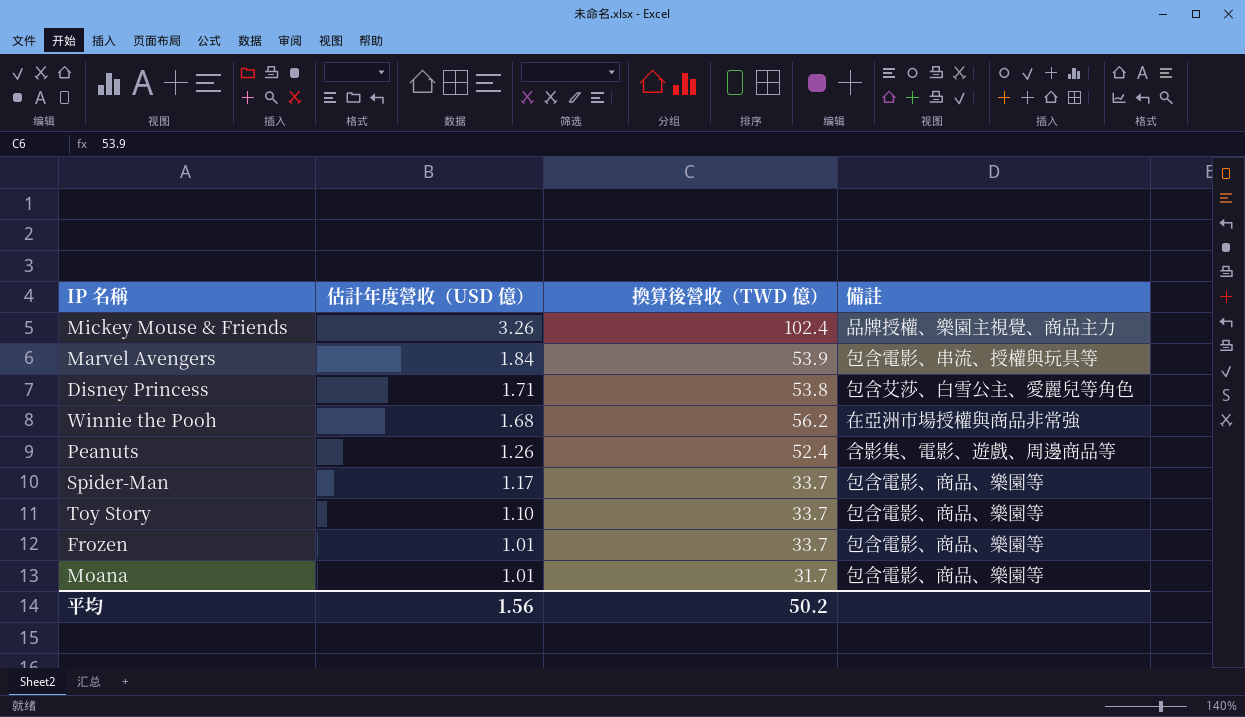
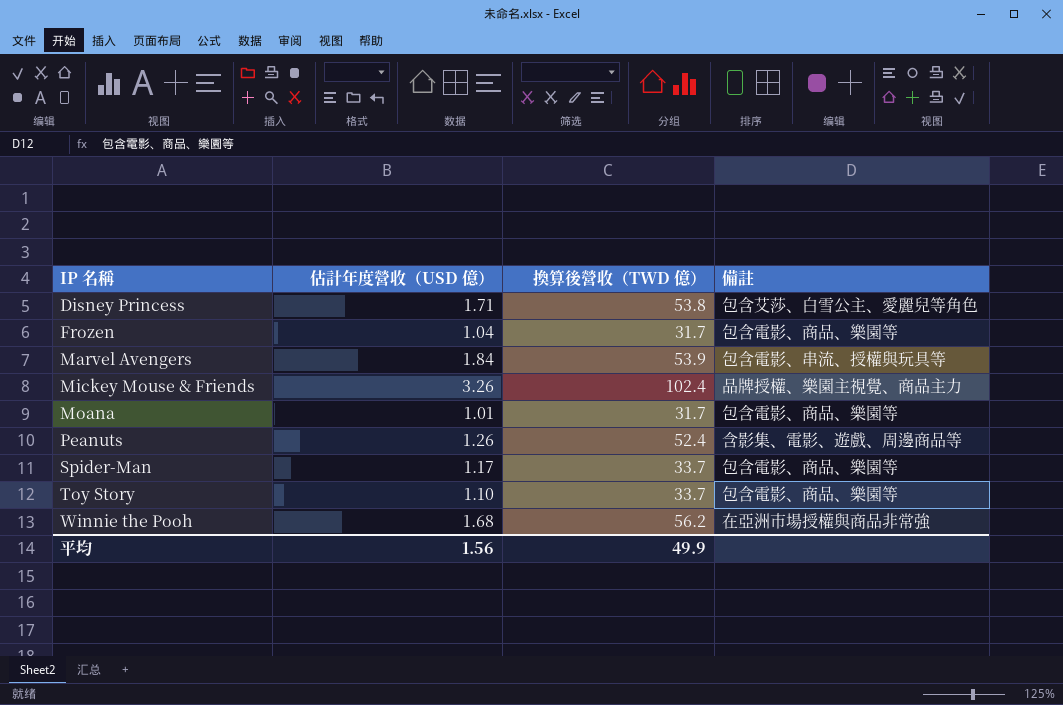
row order: 估計年度營收（USD 億） descending -> IP 名稱 ascending
Frozen | 估計年度營收（USD 億）: 1.01 -> 1.04
Frozen | 換算後營收（TWD 億）: 33.7 -> 31.7
平均 | 換算後營收（TWD 億）: 50.2 -> 49.9

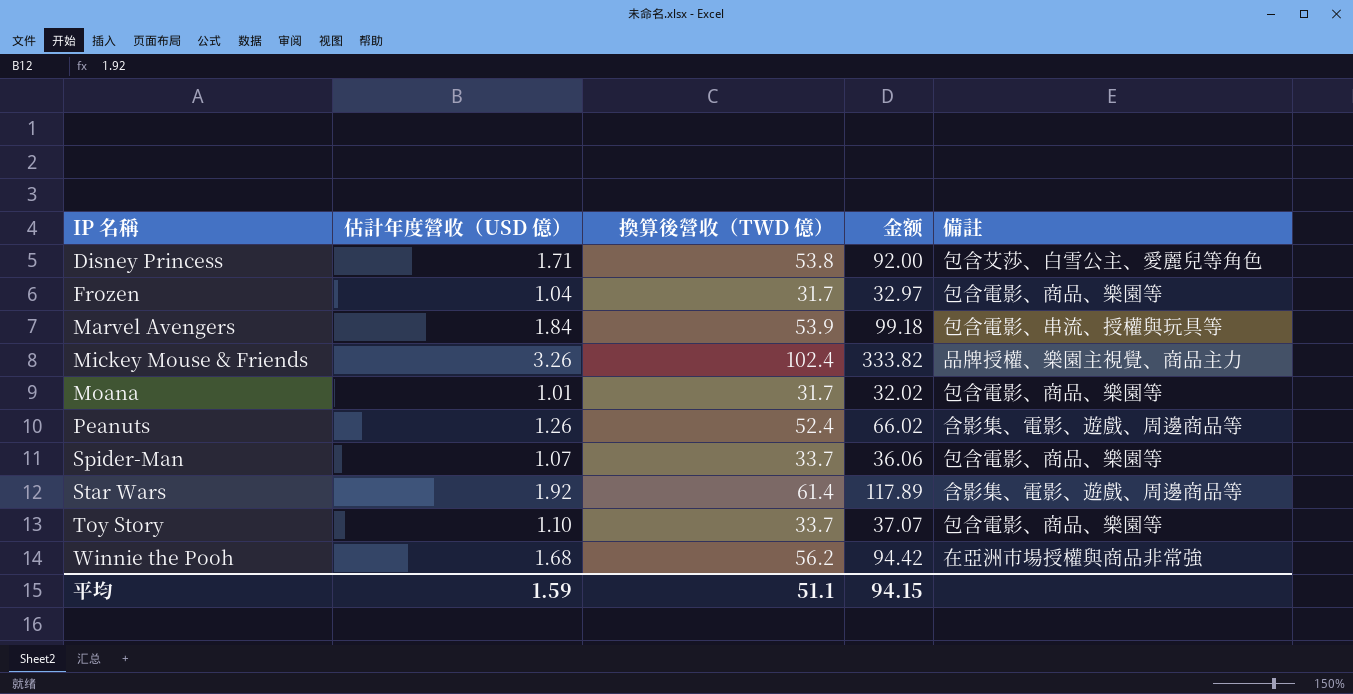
column 金额 | formula: none -> [估計年度營收（USD 億）] * [換算後營收（TWD 億）]
Spider-Man | 估計年度營收（USD 億）: 1.17 -> 1.07
row Star Wars: none -> 1.92 | 61.4 | 117.89 | 含影集、電影、遊戲、周邊商品等
平均 | 估計年度營收（USD 億）: 1.56 -> 1.59
平均 | 換算後營收（TWD 億）: 49.9 -> 51.1

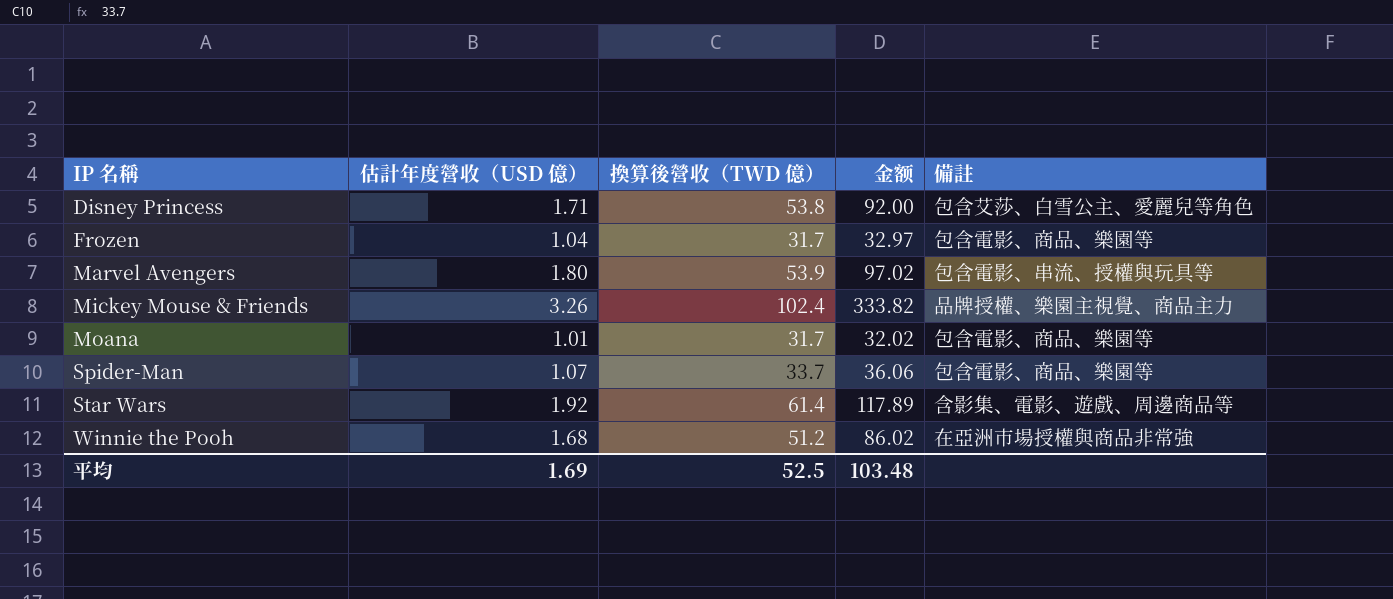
row Peanuts: 1.26 | 52.4 | 66.02 | 含影集、電影、遊戲、周邊商品等 -> none
row Toy Story: 1.10 | 33.7 | 37.07 | 包含電影、商品、樂園等 -> none
Marvel Avengers | 估計年度營收（USD 億）: 1.84 -> 1.80
Marvel Avengers | 金额: 99.18 -> 97.02
Winnie the Pooh | 換算後營收（TWD 億）: 56.2 -> 51.2
Winnie the Pooh | 金额: 94.42 -> 86.02
平均 | 估計年度營收（USD 億）: 1.59 -> 1.69
平均 | 換算後營收（TWD 億）: 51.1 -> 52.5
平均 | 金额: 94.15 -> 103.48

